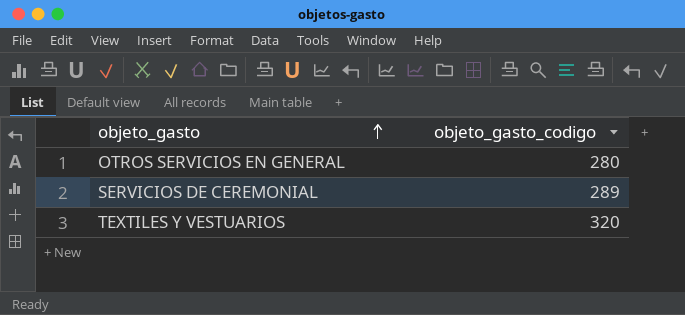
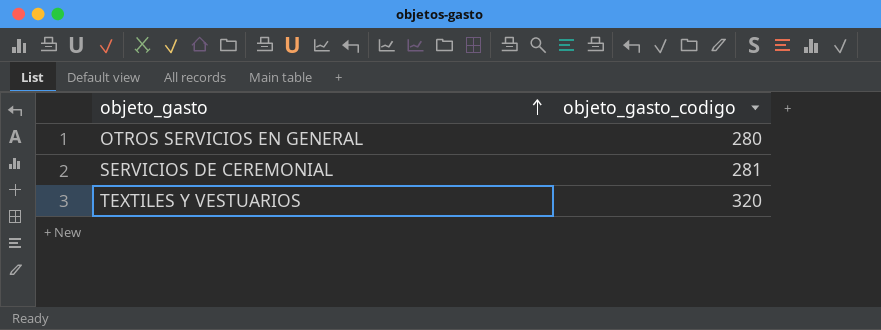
SERVICIOS DE CEREMONIAL | objeto_gasto_codigo: 289 -> 281

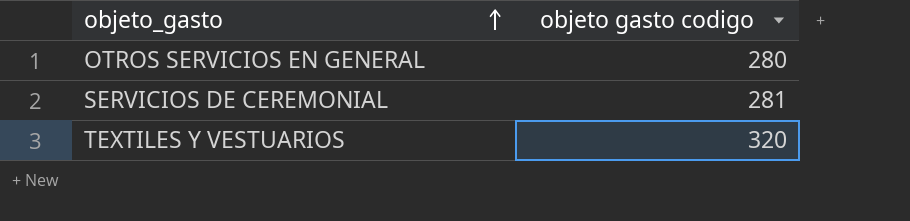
column name: objeto_gasto_codigo -> objeto gasto codigo

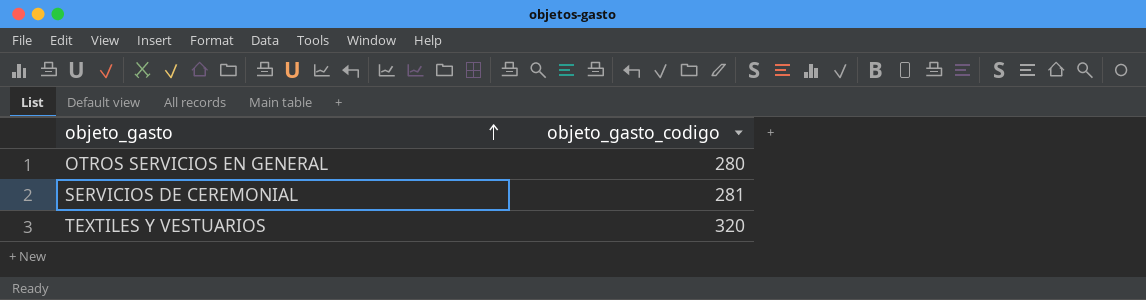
column name: objeto gasto codigo -> objeto_gasto_codigo

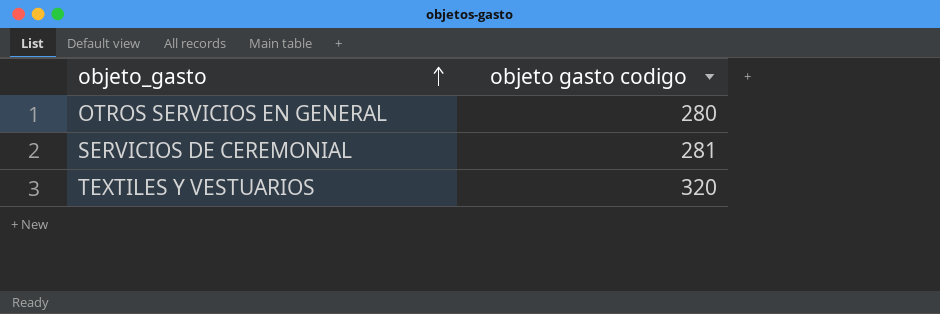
column name: objeto_gasto_codigo -> objeto gasto codigo

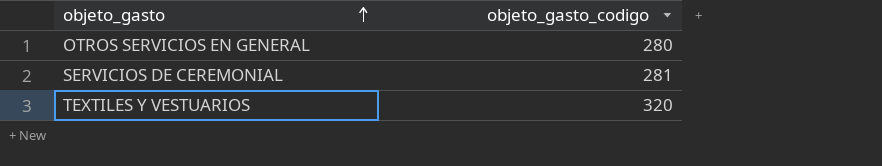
column name: objeto gasto codigo -> objeto_gasto_codigo

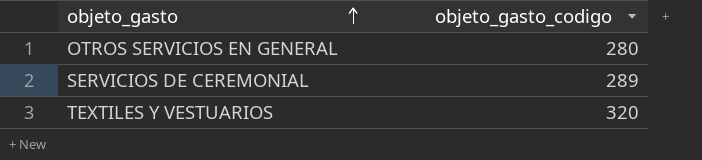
SERVICIOS DE CEREMONIAL | objeto_gasto_codigo: 281 -> 289

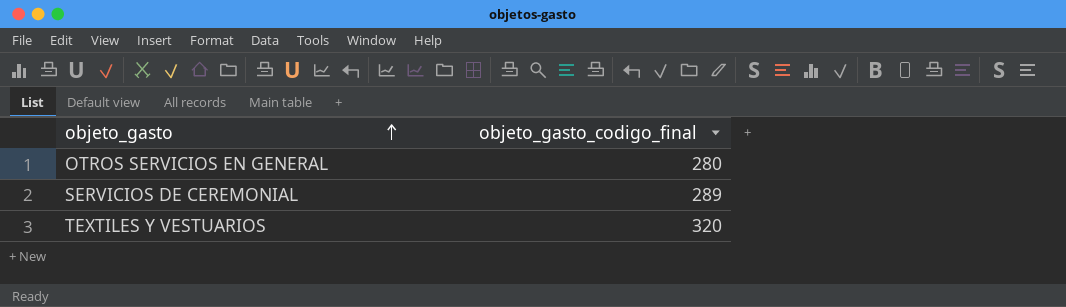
column name: objeto_gasto_codigo -> objeto_gasto_codigo_final

